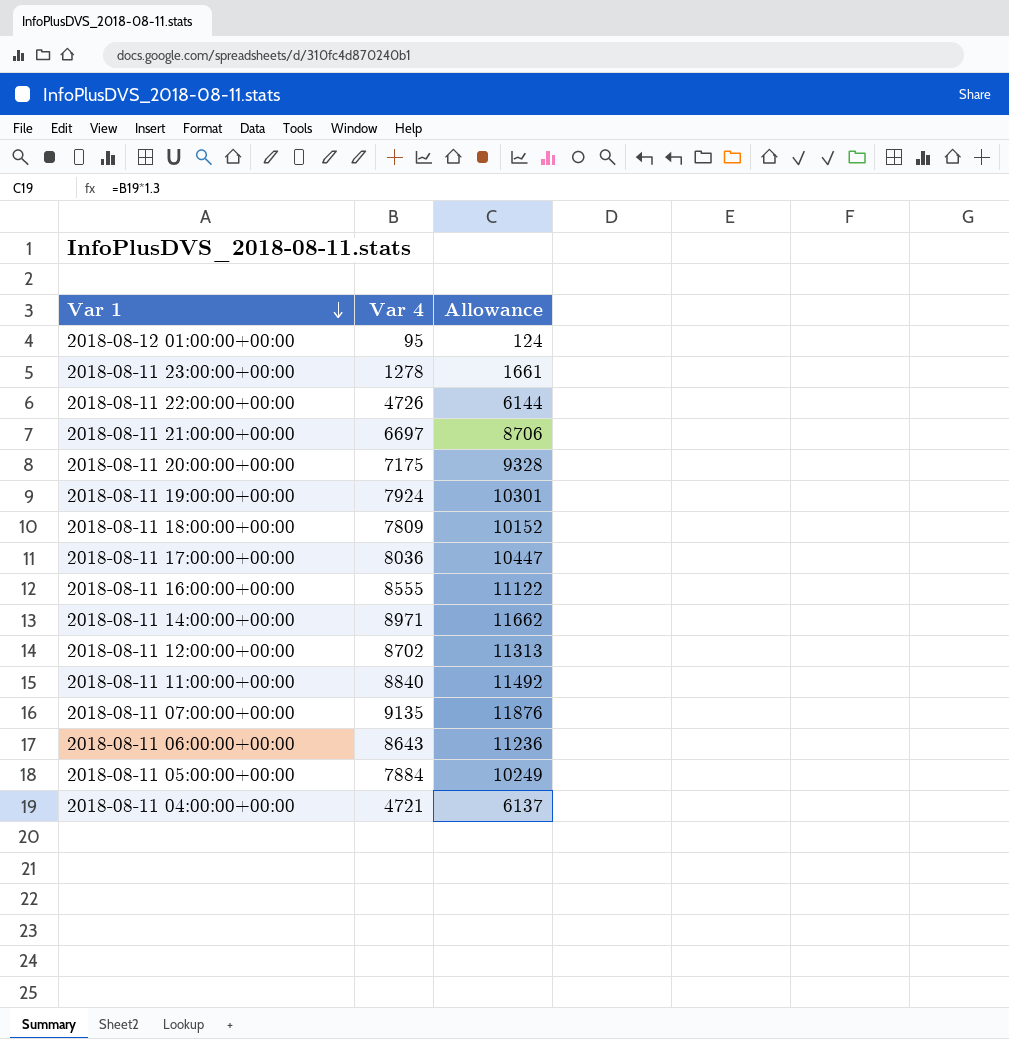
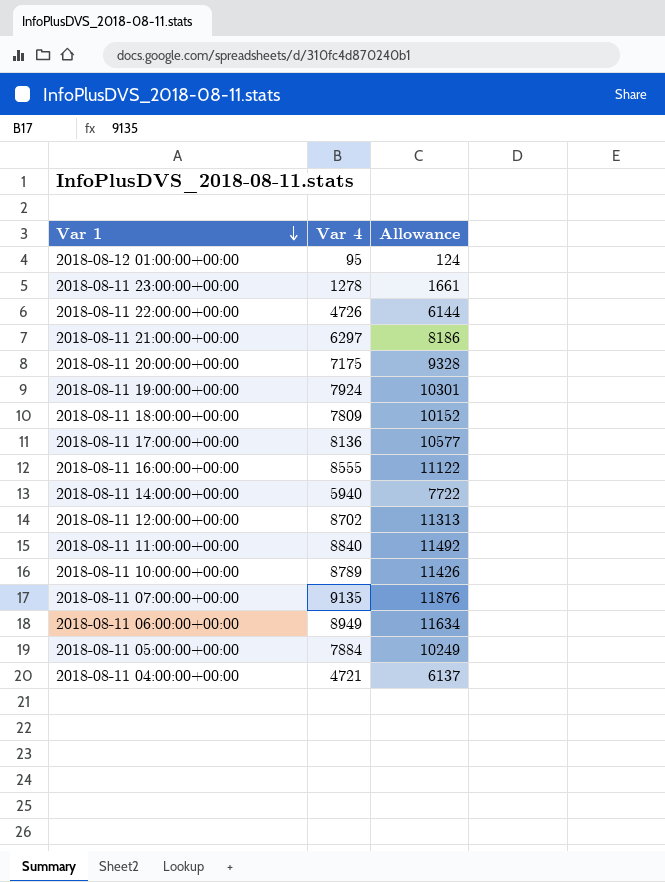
2018-08-11 21:00:00+00:00 | Var 4: 6697 -> 6297
2018-08-11 21:00:00+00:00 | Allowance: 8706 -> 8186
2018-08-11 17:00:00+00:00 | Var 4: 8036 -> 8136
2018-08-11 17:00:00+00:00 | Allowance: 10447 -> 10577
2018-08-11 14:00:00+00:00 | Var 4: 8971 -> 5940
2018-08-11 14:00:00+00:00 | Allowance: 11662 -> 7722
row 2018-08-11 10:00:00+00:00: none -> 8789 | 11426
2018-08-11 06:00:00+00:00 | Var 4: 8643 -> 8949
2018-08-11 06:00:00+00:00 | Allowance: 11236 -> 11634

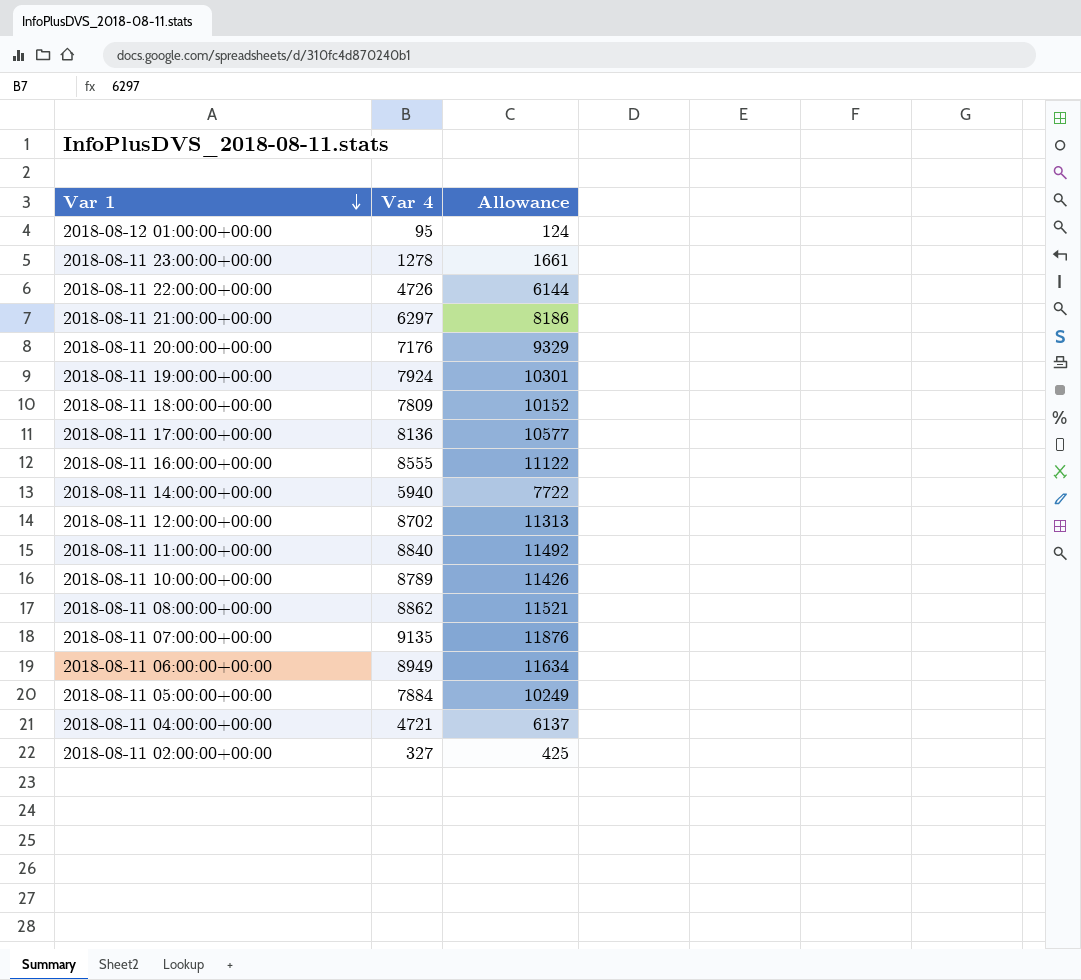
2018-08-11 20:00:00+00:00 | Var 4: 7175 -> 7176
2018-08-11 20:00:00+00:00 | Allowance: 9328 -> 9329
row 2018-08-11 08:00:00+00:00: none -> 8862 | 11521
row 2018-08-11 02:00:00+00:00: none -> 327 | 425

